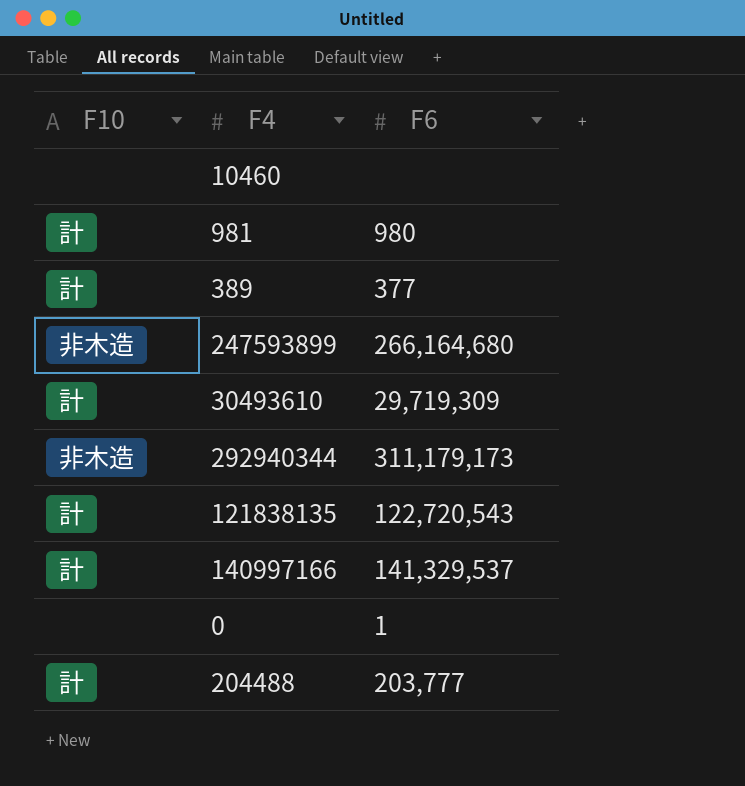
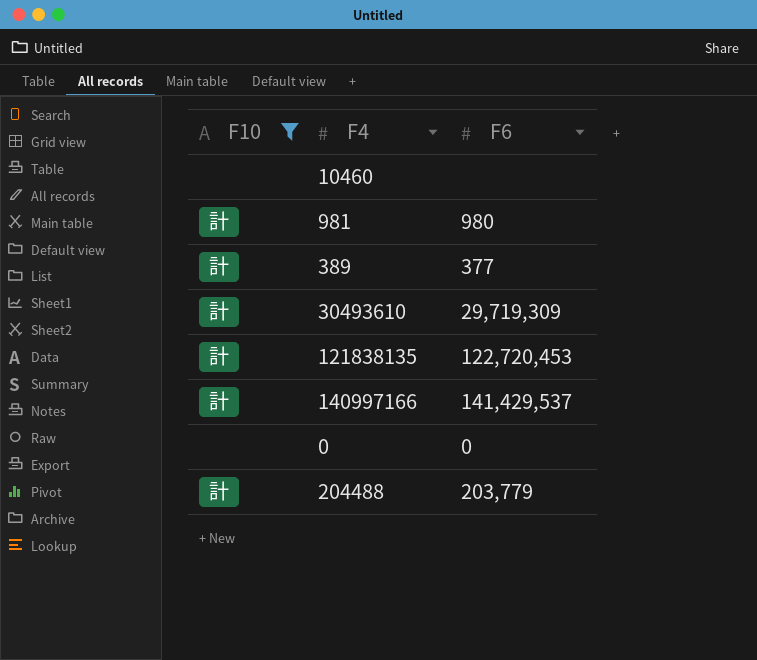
filter: none -> F10 != 非木造
121838135 | F6: 122,720,543 -> 122,720,453
140997166 | F6: 141,329,537 -> 141,429,537
0 | F6: 1 -> 0
204488 | F6: 203,777 -> 203,779

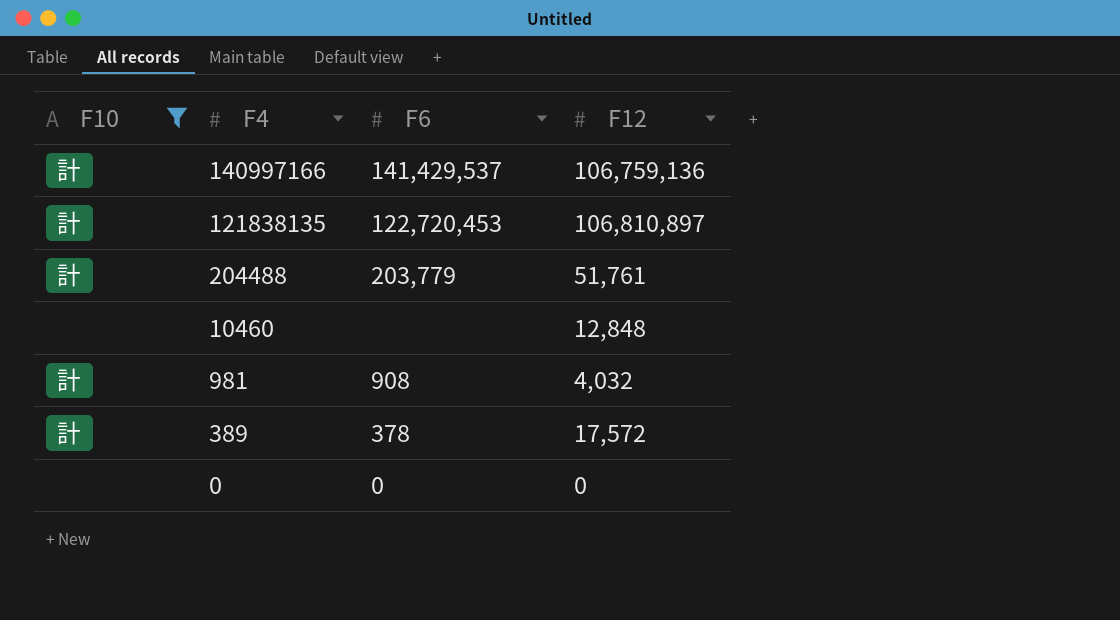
row order: none -> F4 descending
column F12 | position: none -> 4
row 30493610: 計 | 29,719,309 -> none
981 | F6: 980 -> 908
389 | F6: 377 -> 378

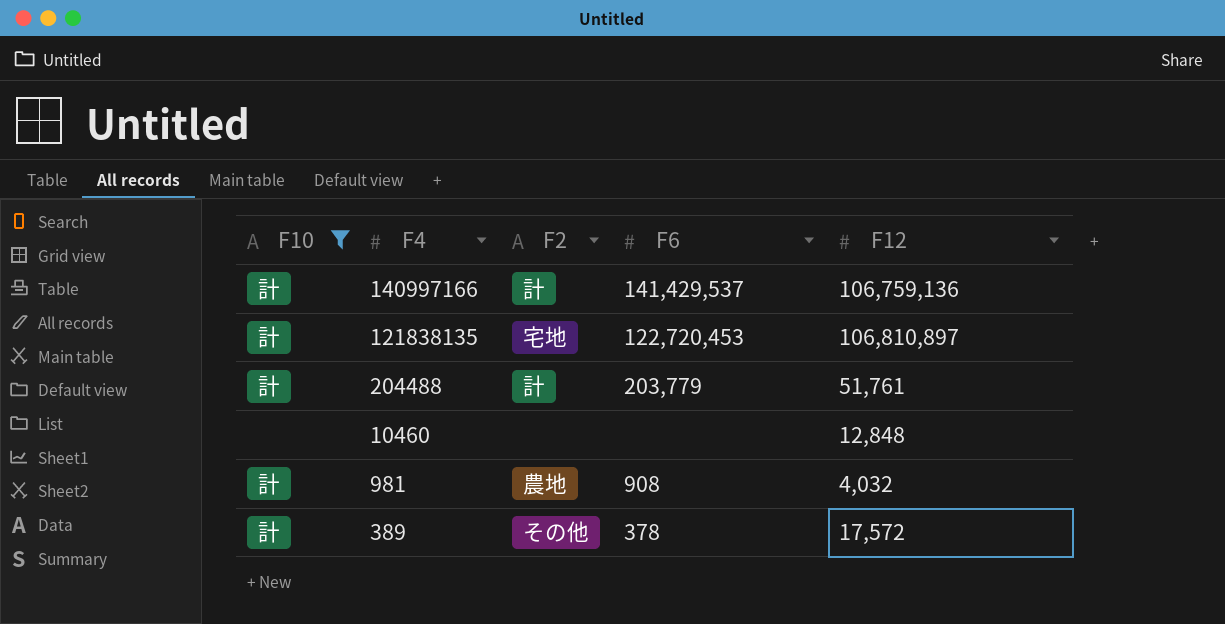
column F2 | position: none -> 3
row 0: none | 0 | 0 -> none

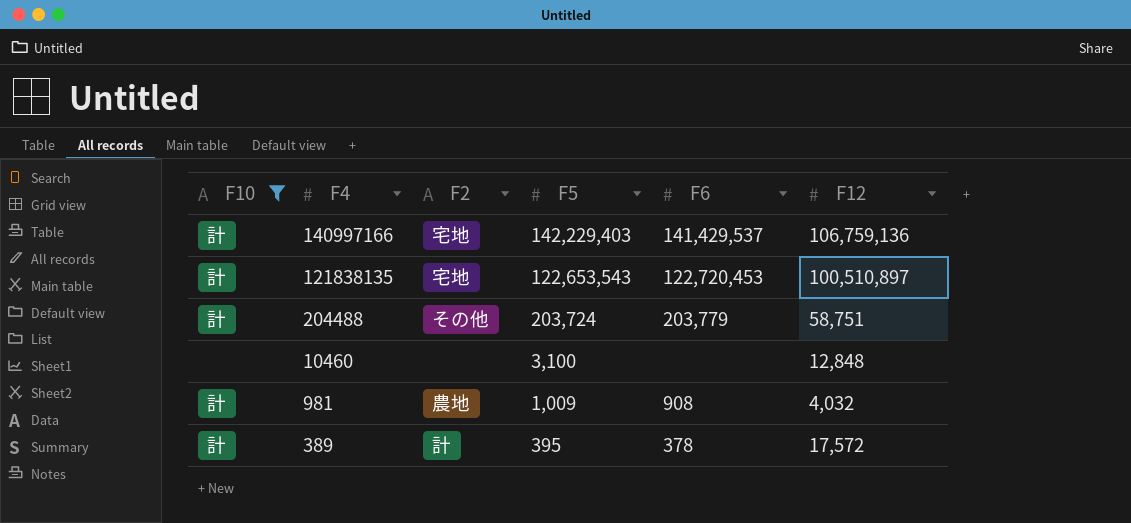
column F5 | position: none -> 4
140997166 | F2: 計 -> 宅地
121838135 | F12: 106,810,897 -> 100,510,897
204488 | F2: 計 -> その他
204488 | F12: 51,761 -> 58,751
389 | F2: その他 -> 計

